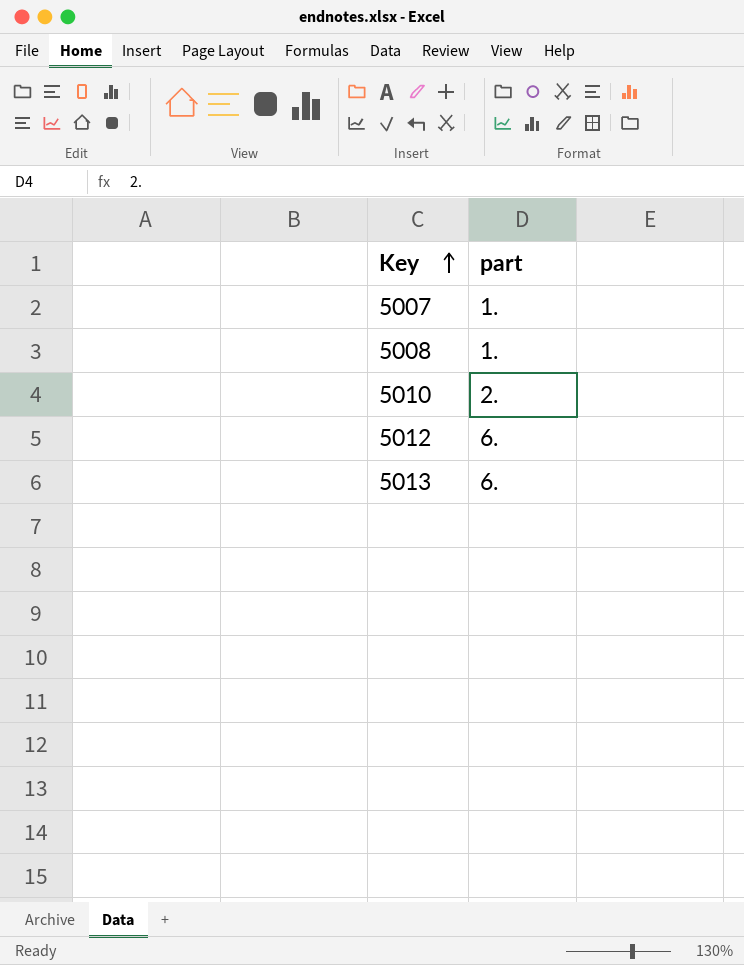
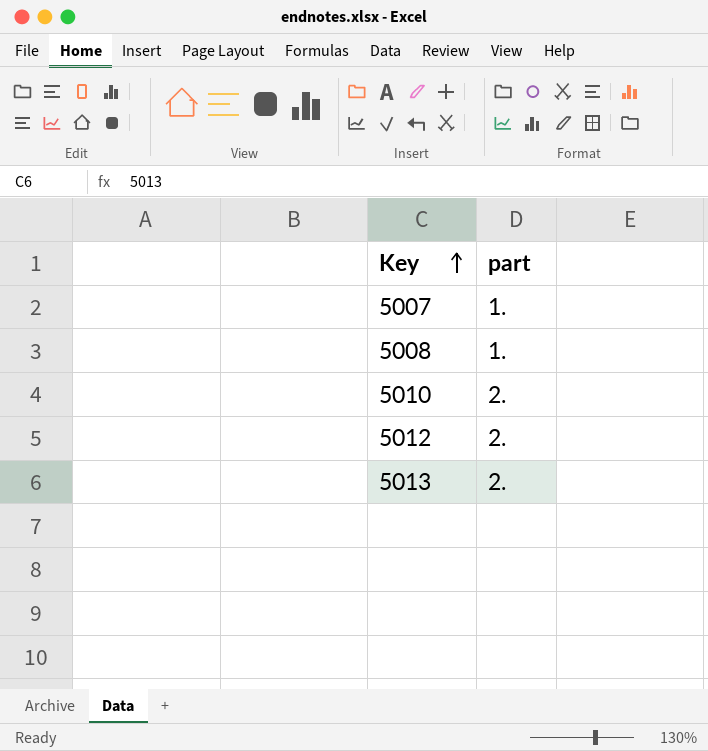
5012 | part: 6. -> 2.
5013 | part: 6. -> 2.

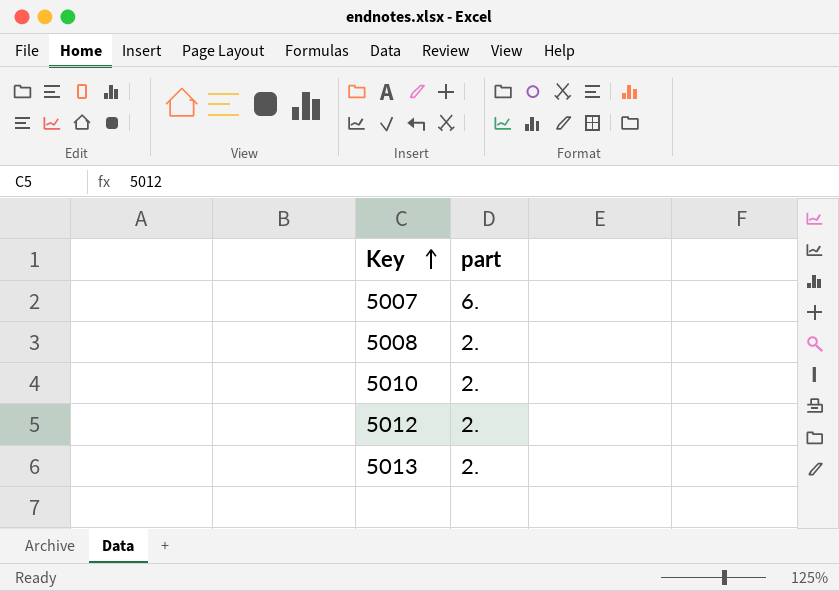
5007 | part: 1. -> 6.
5008 | part: 1. -> 2.

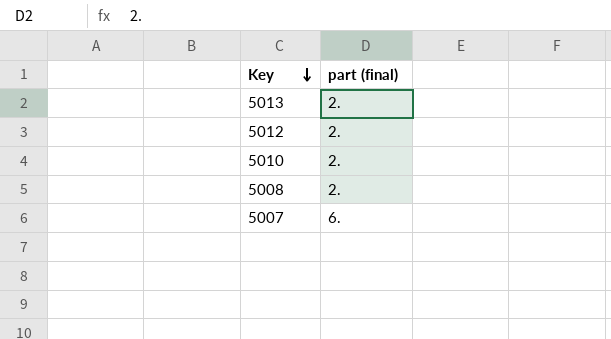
row order: Key ascending -> Key descending
column name: part -> part (final)

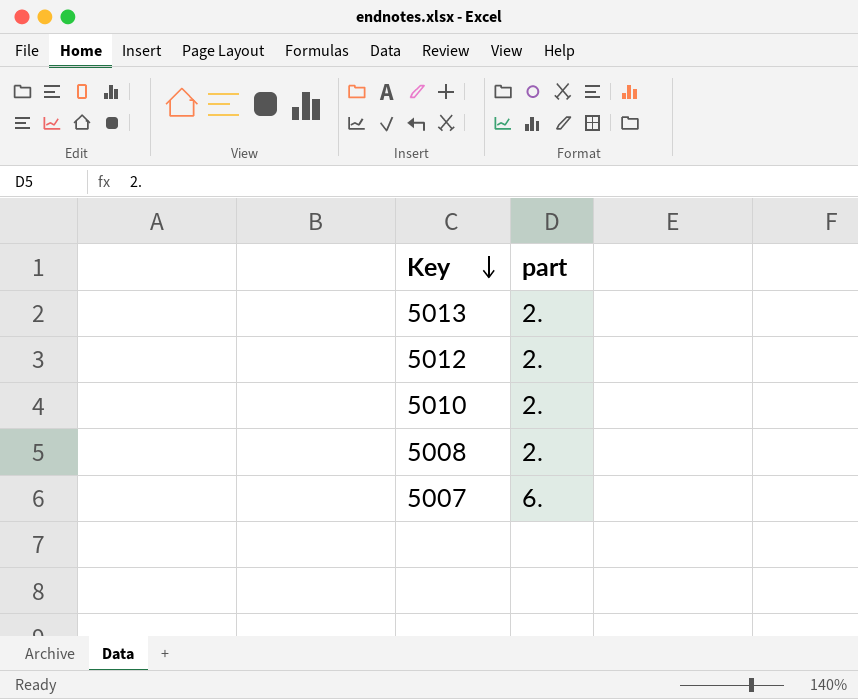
column name: part (final) -> part

